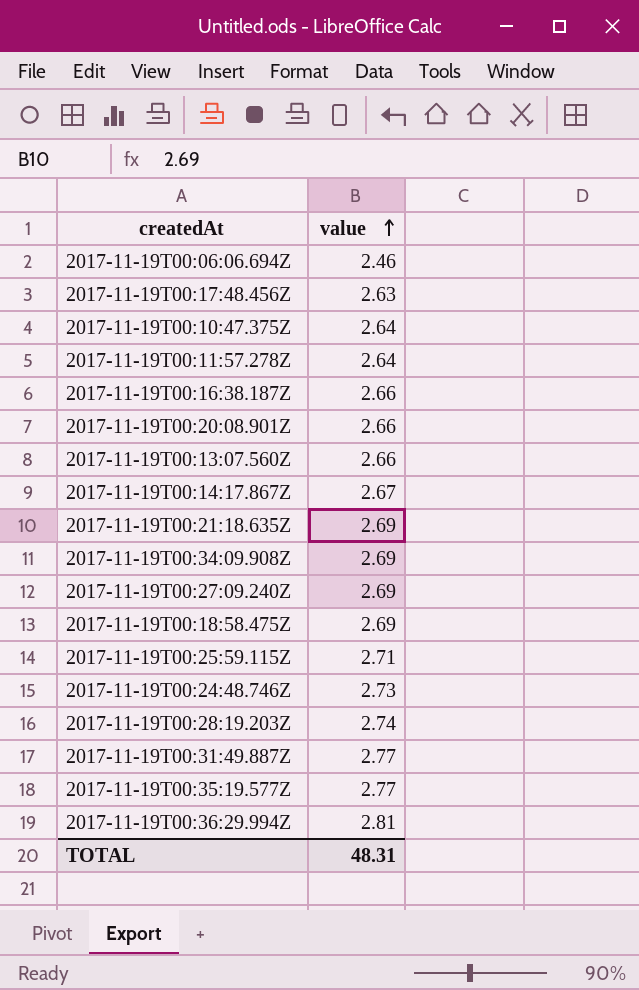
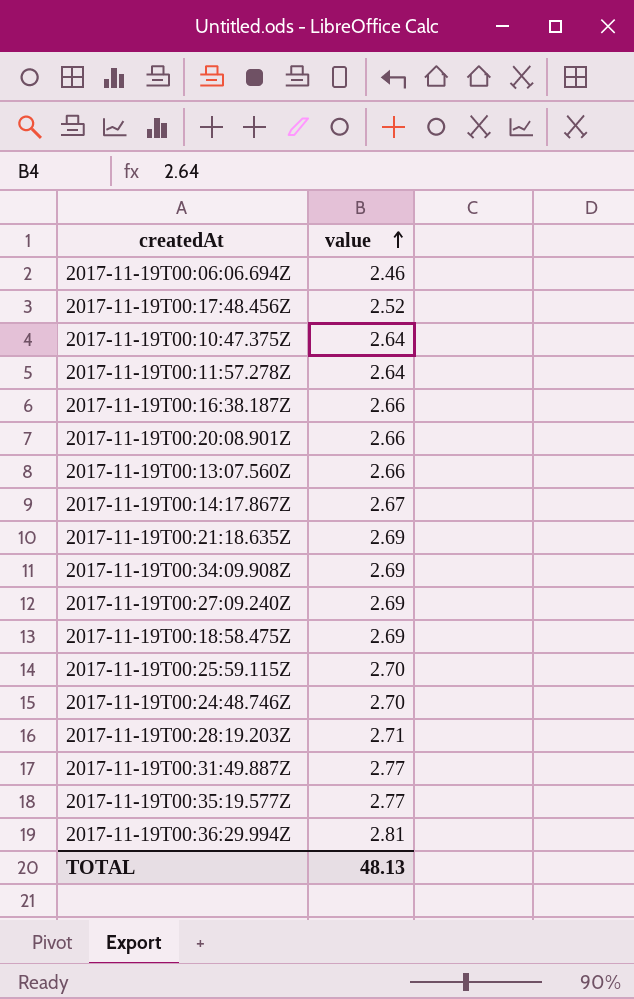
2017-11-19T00:17:48.456Z | value: 2.63 -> 2.52
2017-11-19T00:25:59.115Z | value: 2.71 -> 2.70
2017-11-19T00:24:48.746Z | value: 2.73 -> 2.70
2017-11-19T00:28:19.203Z | value: 2.74 -> 2.71
TOTAL | value: 48.31 -> 48.13

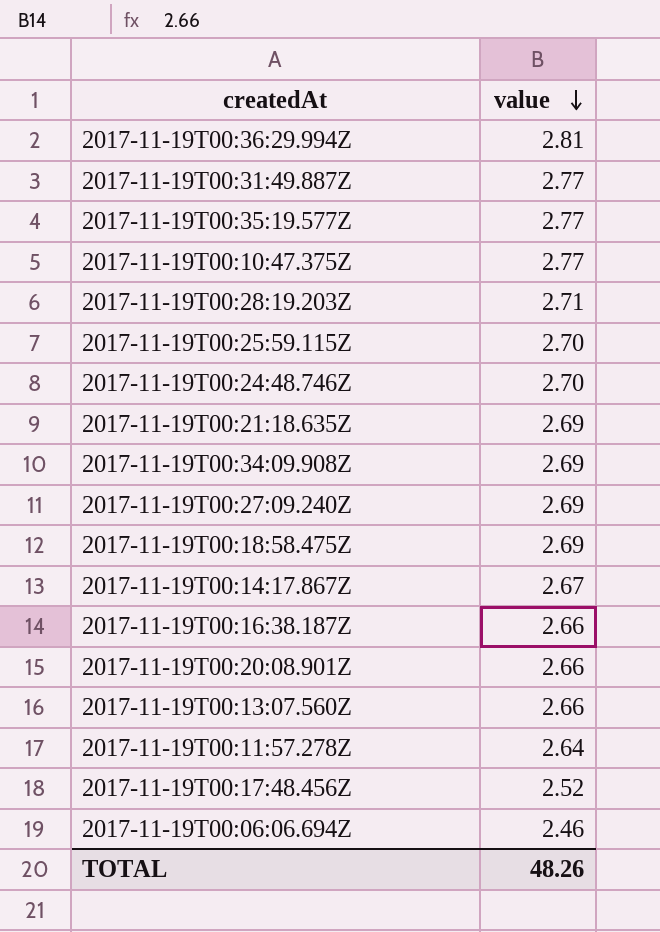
row order: value ascending -> value descending
2017-11-19T00:10:47.375Z | value: 2.64 -> 2.77
TOTAL | value: 48.13 -> 48.26

